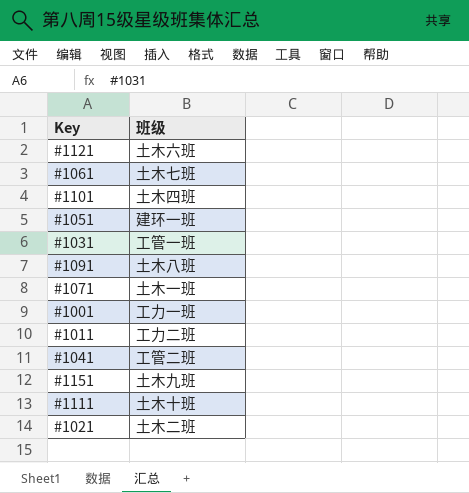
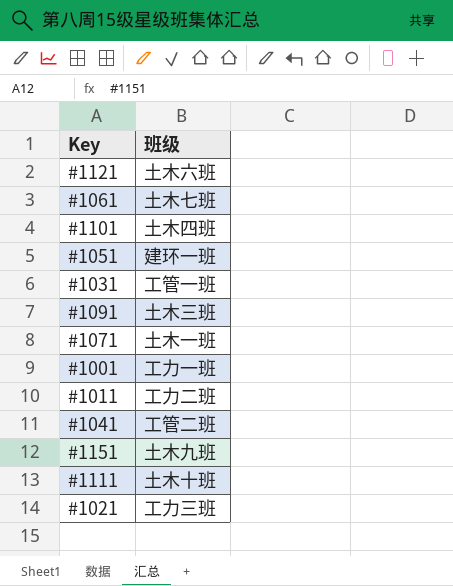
#1091 | 班级: 土木八班 -> 土木三班
#1021 | 班级: 土木二班 -> 工力三班

